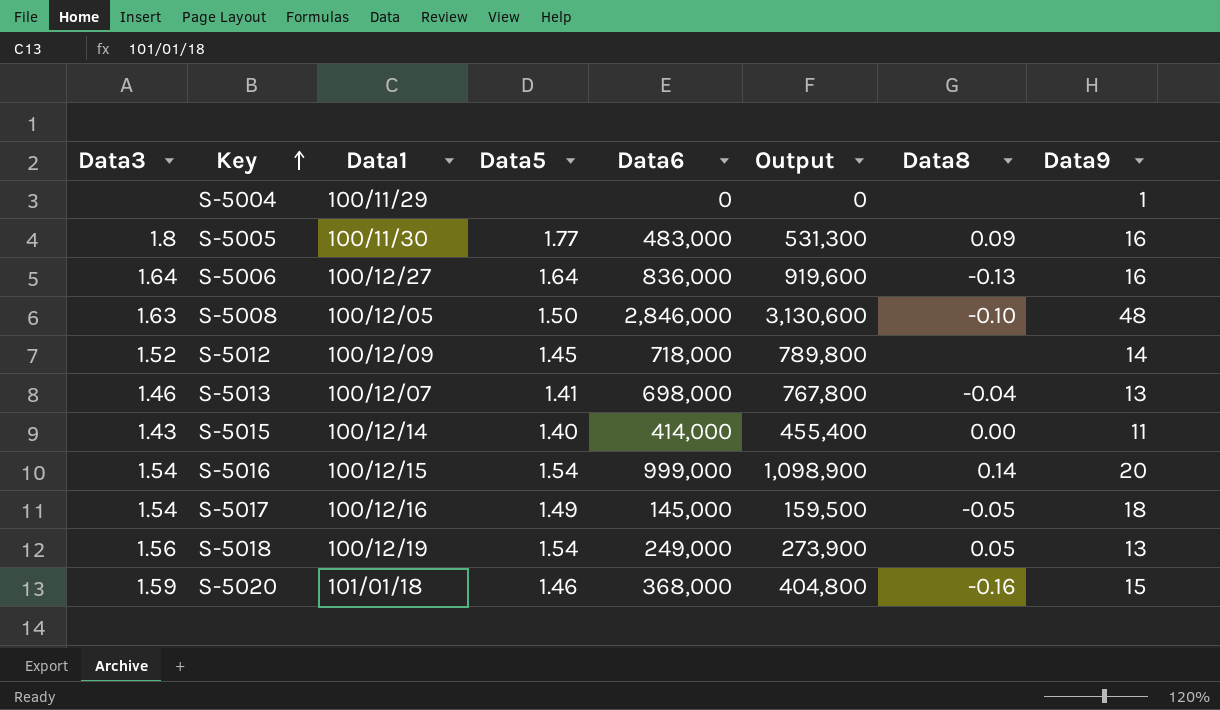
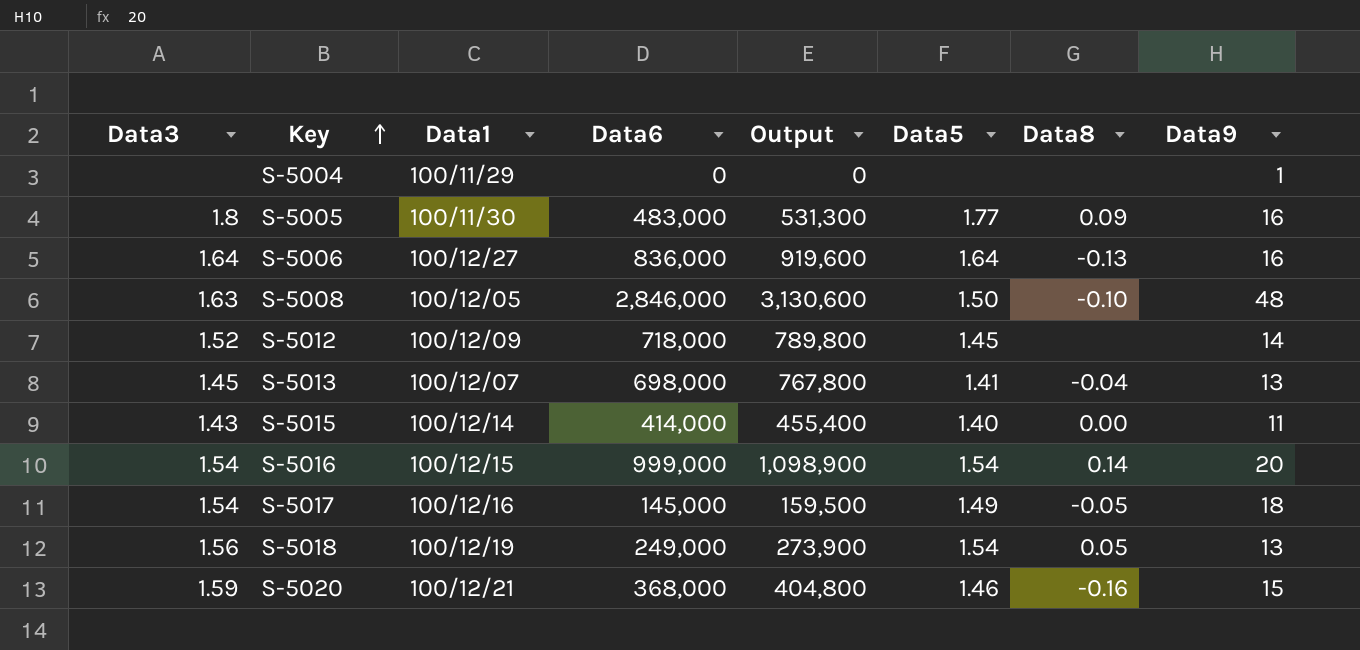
column Data5 | position: 4 -> 6
S-5013 | Data3: 1.46 -> 1.45
S-5020 | Data1: 101/01/18 -> 100/12/21

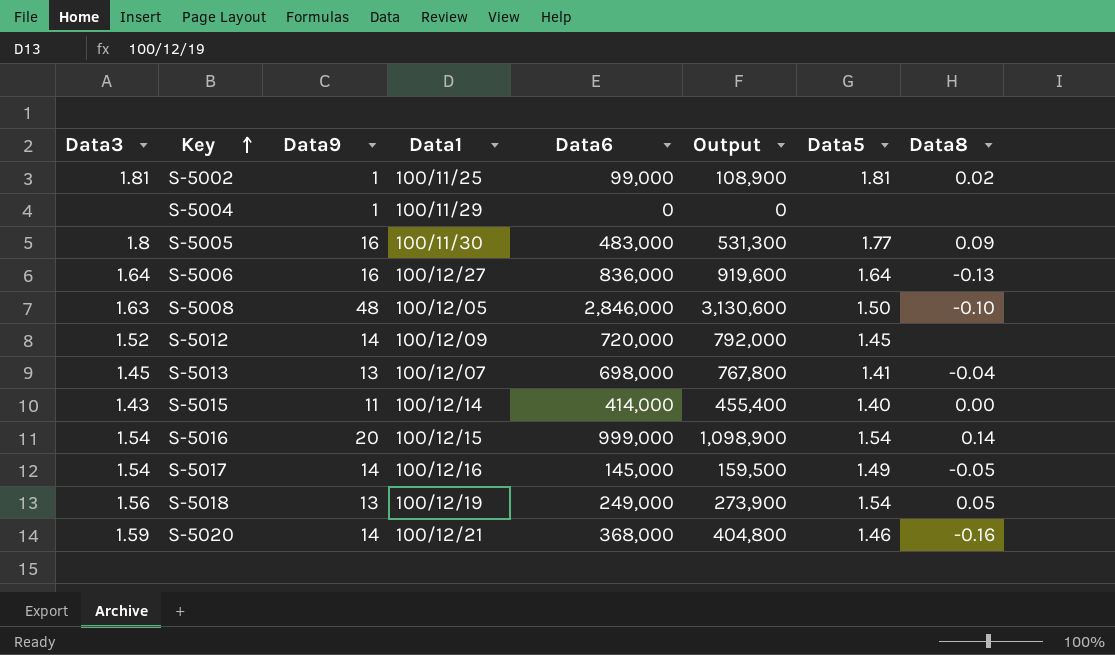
column Data9 | position: 8 -> 3
row S-5002: none -> 1.81 | 1 | 100/11/25 | 99,000 | 108,900 | 1.81 | 0.02
S-5012 | Data6: 718,000 -> 720,000
S-5012 | Output: 789,800 -> 792,000
S-5017 | Data9: 18 -> 14
S-5020 | Data9: 15 -> 14

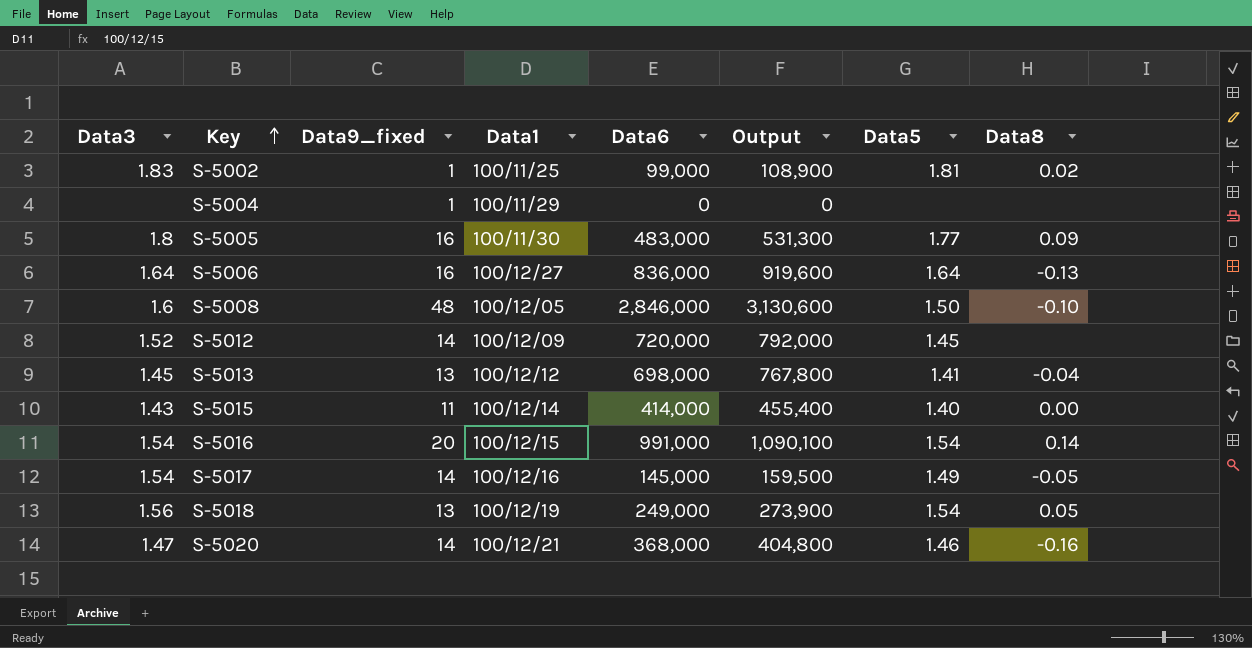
column name: Data9 -> Data9_fixed
S-5002 | Data3: 1.81 -> 1.83
S-5008 | Data3: 1.63 -> 1.6
S-5013 | Data1: 100/12/07 -> 100/12/12
S-5016 | Data6: 999,000 -> 991,000
S-5016 | Output: 1,098,900 -> 1,090,100
S-5020 | Data3: 1.59 -> 1.47

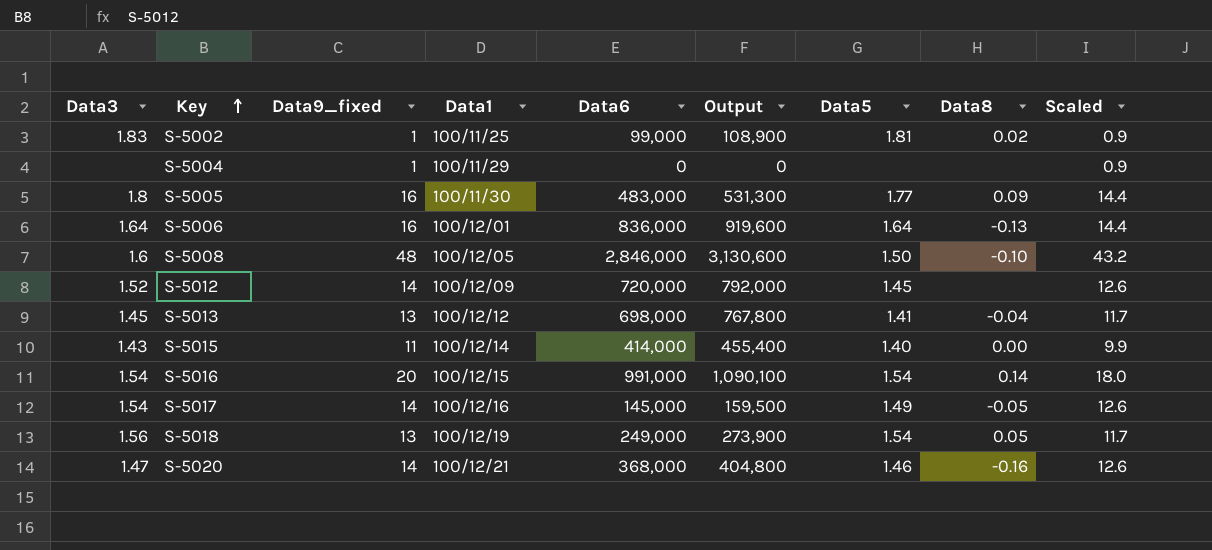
column Scaled | formula: none -> [Data9_fixed] * 0.9
S-5006 | Data1: 100/12/27 -> 100/12/01

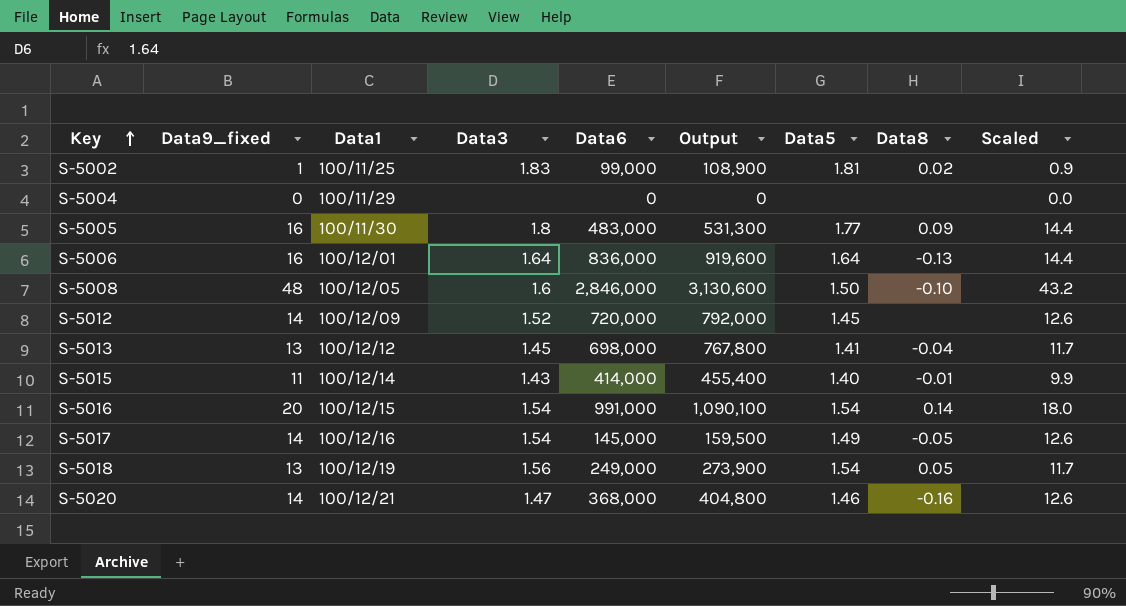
column Data3 | position: 1 -> 4
S-5004 | Data9_fixed: 1 -> 0
S-5004 | Scaled: 0.9 -> 0.0
S-5015 | Data8: 0.00 -> -0.01

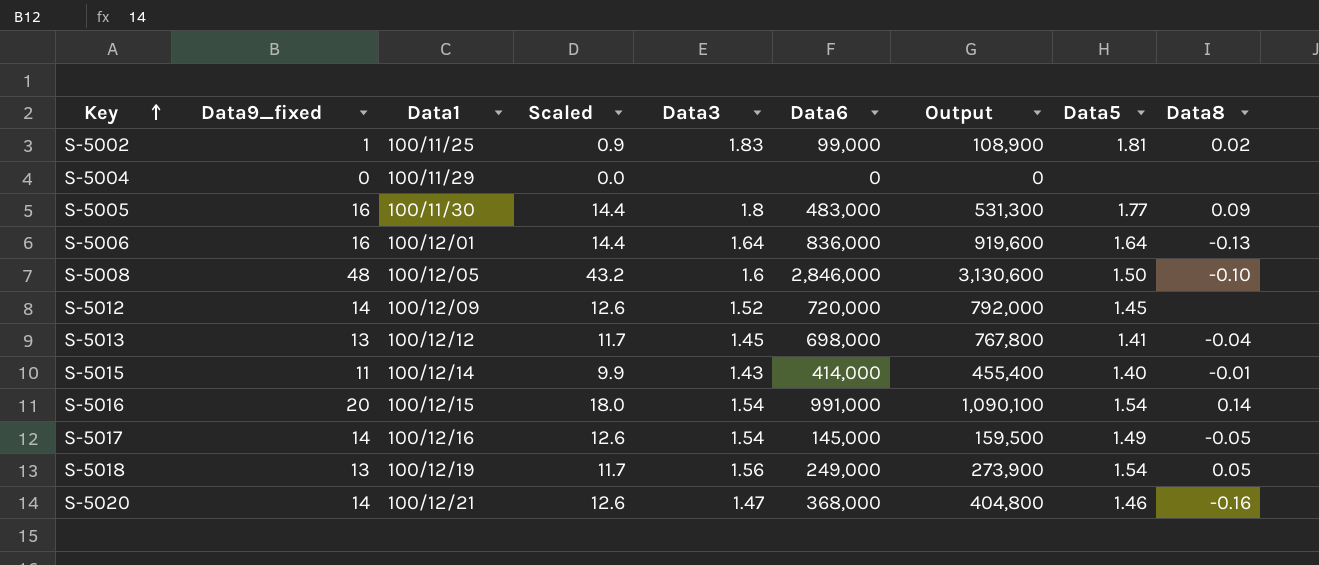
column Scaled | position: 9 -> 4

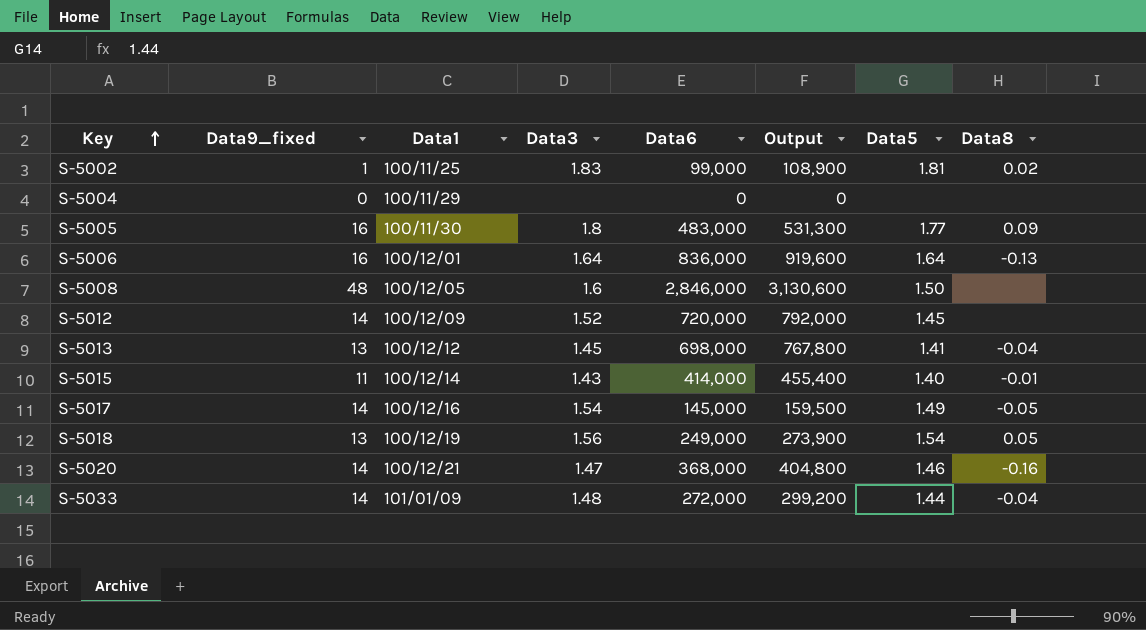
column Scaled | formula: [Data9_fixed] * 0.9 -> none
row S-5016: 20 | 100/12/15 | 18.0 | 1.54 | 991,000 | 1,090,100 | 1.54 | 0.14 -> none
S-5008 | Data8: -0.10 -> none
row S-5033: none -> 14 | 101/01/09 | 1.48 | 272,000 | 299,200 | 1.44 | -0.04

